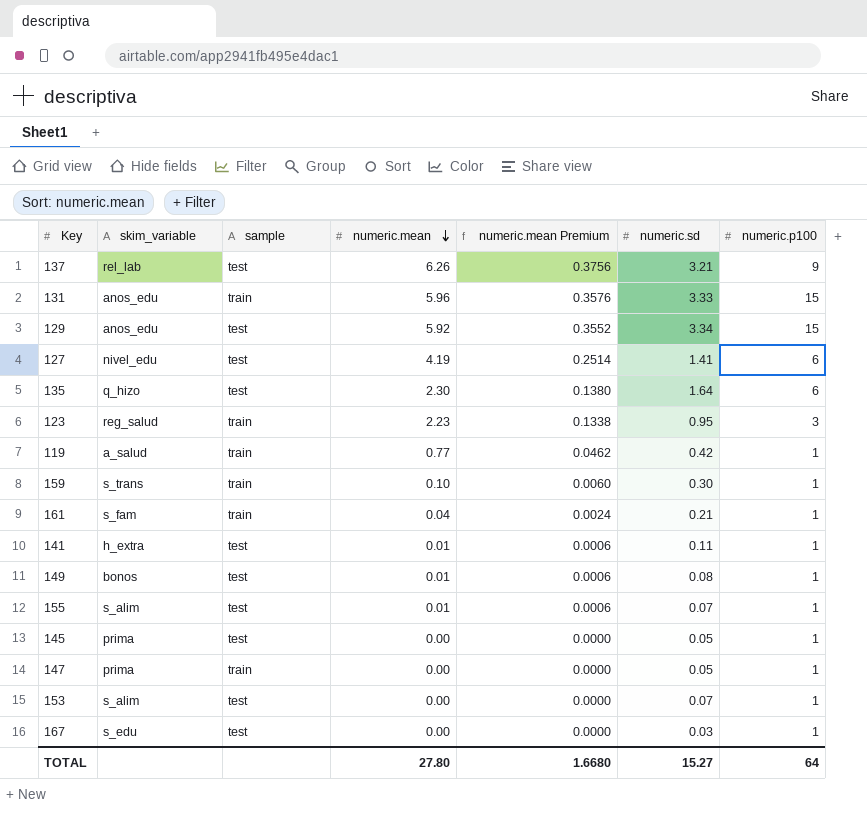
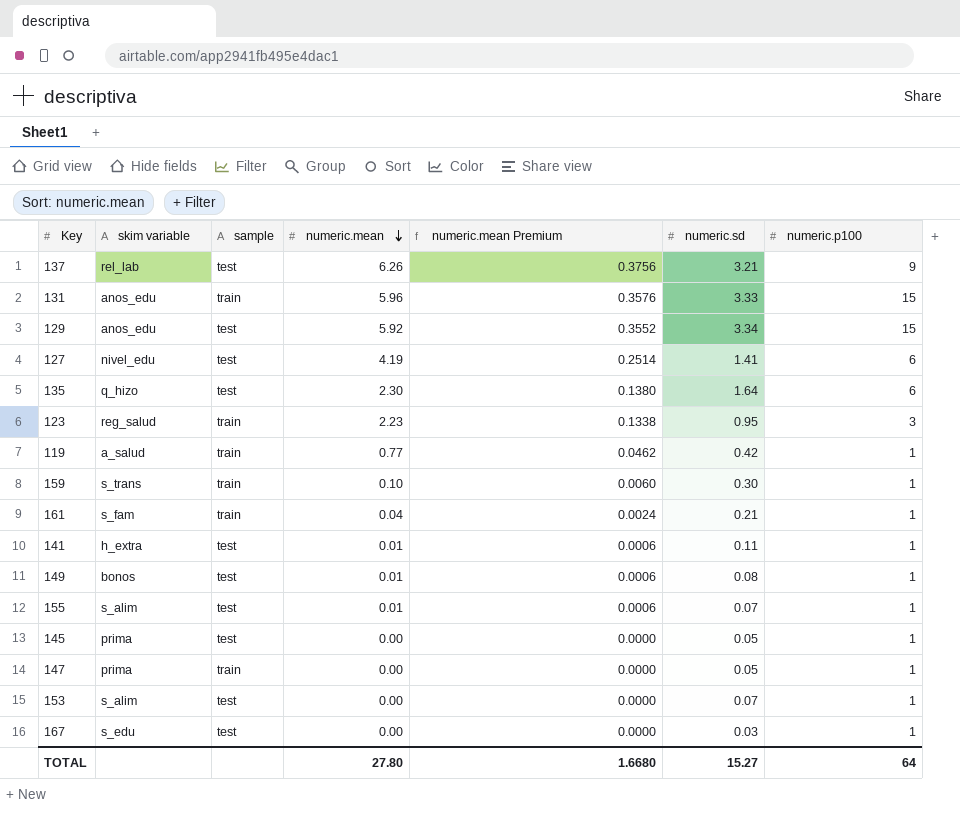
column name: skim_variable -> skim variable

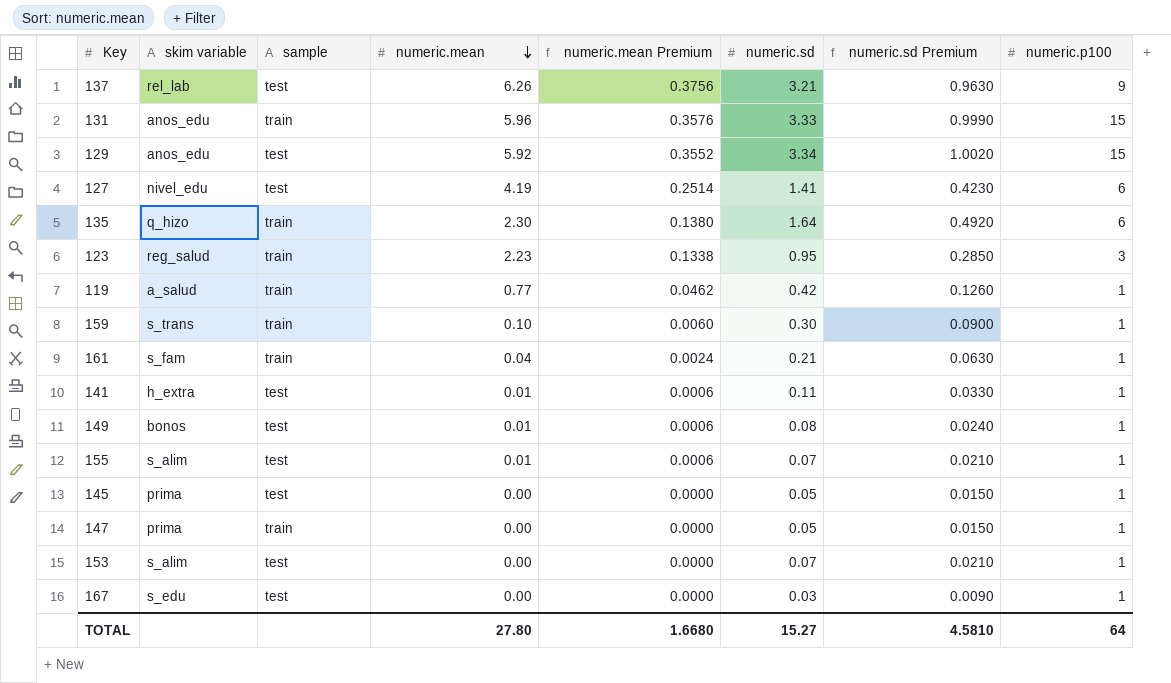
column numeric.sd Premium | formula: none -> [numeric.sd] * 0.3
135 | sample: test -> train

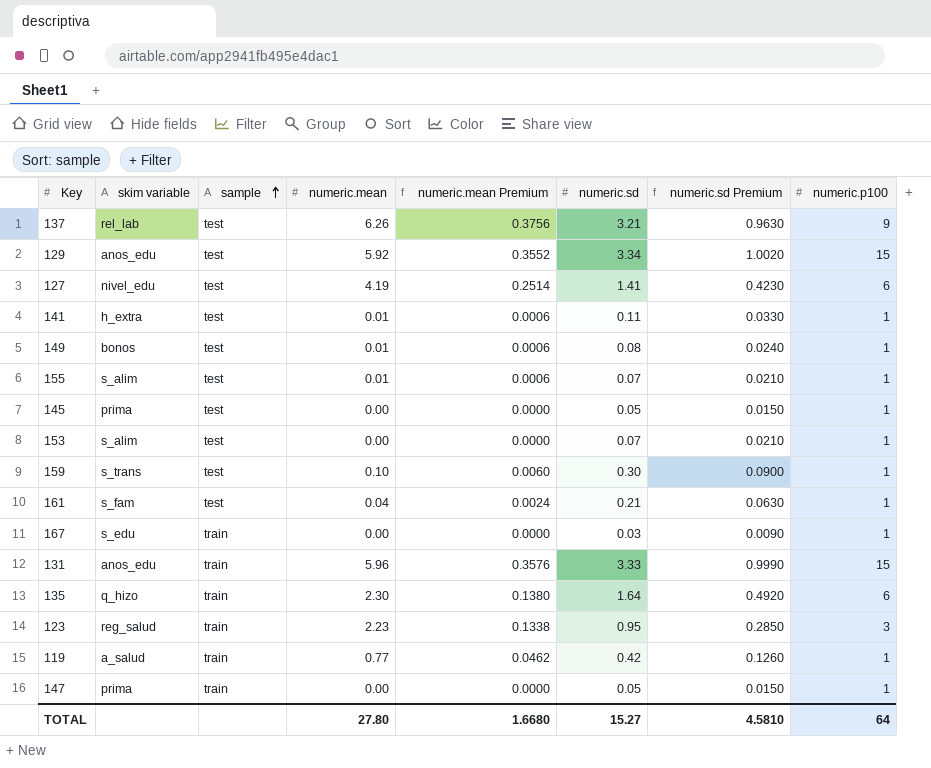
row order: numeric.mean descending -> sample ascending
159 | sample: train -> test
161 | sample: train -> test
167 | sample: test -> train

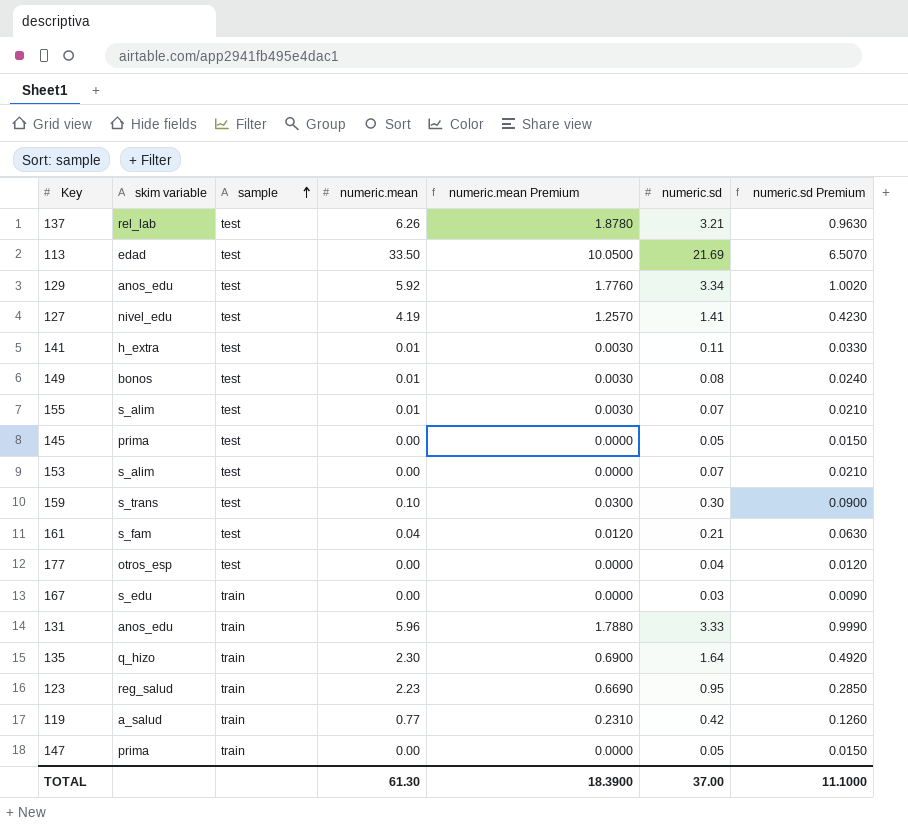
column numeric.p100 | position: 8 -> none
column numeric.mean Premium | formula: [numeric.mean] * 0.06 -> [numeric.mean] * 0.3
row 113: none -> edad | test | 33.50 | 10.0500 | 21.69 | 6.5070
row 177: none -> otros_esp | test | 0.00 | 0.0000 | 0.04 | 0.0120
TOTAL | numeric.mean: 27.80 -> 61.30
TOTAL | numeric.mean Premium: 1.6680 -> 18.3900
TOTAL | numeric.sd: 15.27 -> 37.00
TOTAL | numeric.sd Premium: 4.5810 -> 11.1000

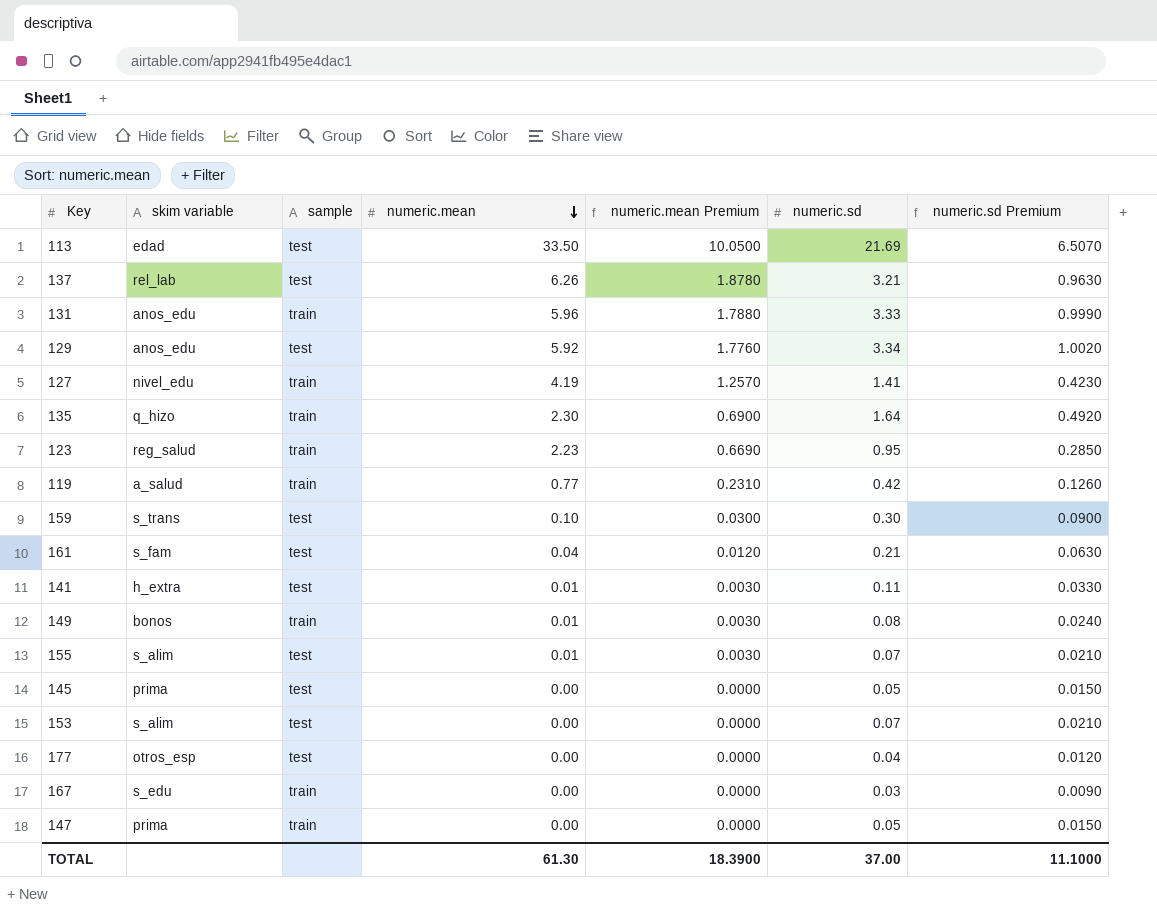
row order: sample ascending -> numeric.mean descending
127 | sample: test -> train
149 | sample: test -> train

